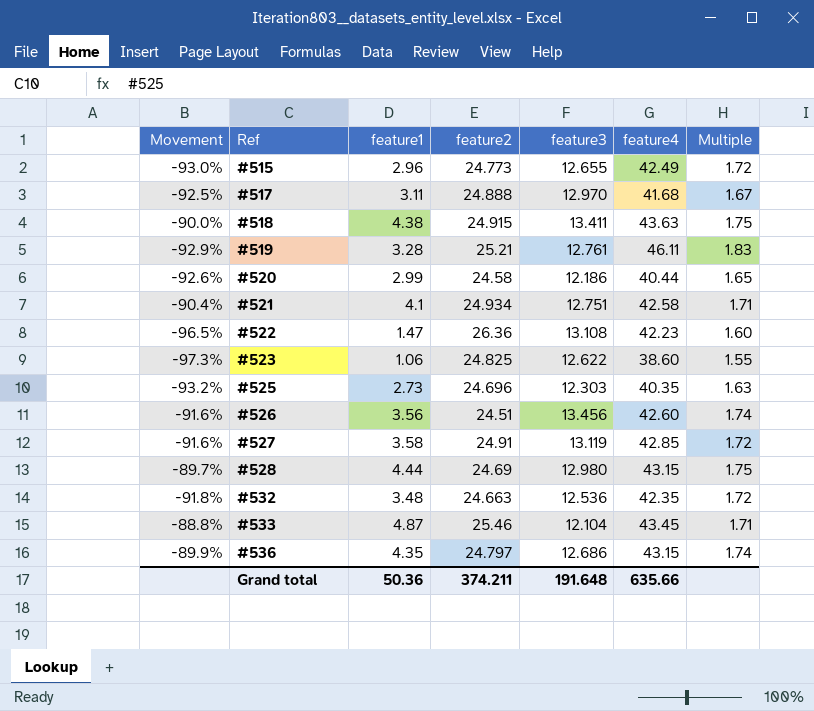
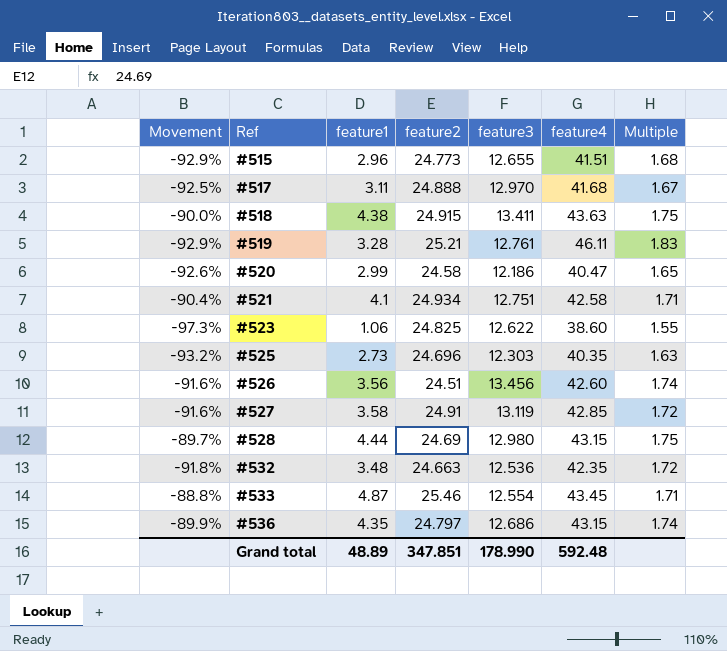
row #522: -96.5% | 1.47 | 26.36 | 13.108 | 42.23 | 1.60 -> none
#515 | Movement: -93.0% -> -92.9%
#515 | feature4: 42.49 -> 41.51
#515 | Multiple: 1.72 -> 1.68
#520 | feature4: 40.44 -> 40.47
#533 | feature3: 12.104 -> 12.554
Grand total | feature1: 50.36 -> 48.89
Grand total | feature2: 374.211 -> 347.851
Grand total | feature3: 191.648 -> 178.990
Grand total | feature4: 635.66 -> 592.48

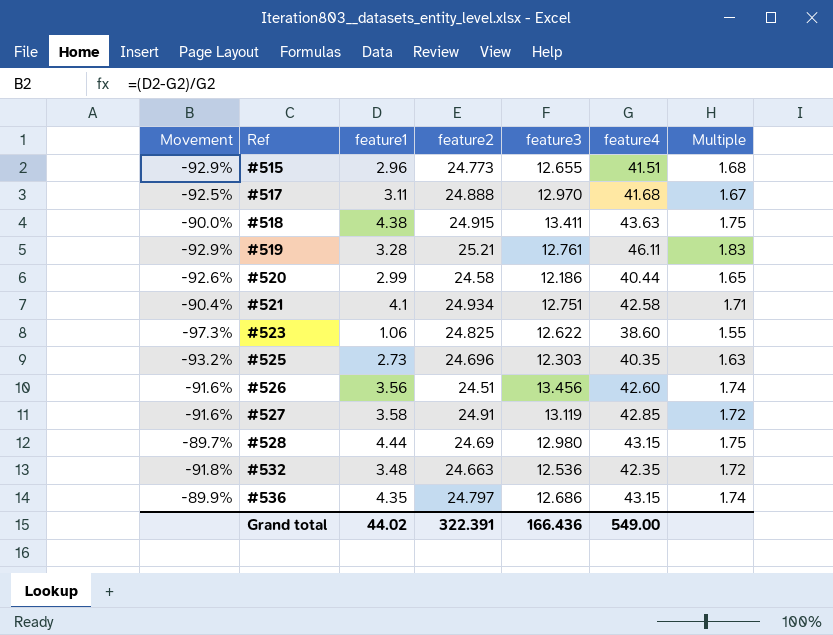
row #533: -88.8% | 4.87 | 25.46 | 12.554 | 43.45 | 1.71 -> none
#520 | feature4: 40.47 -> 40.44
Grand total | feature1: 48.89 -> 44.02
Grand total | feature2: 347.851 -> 322.391
Grand total | feature3: 178.990 -> 166.436
Grand total | feature4: 592.48 -> 549.00

